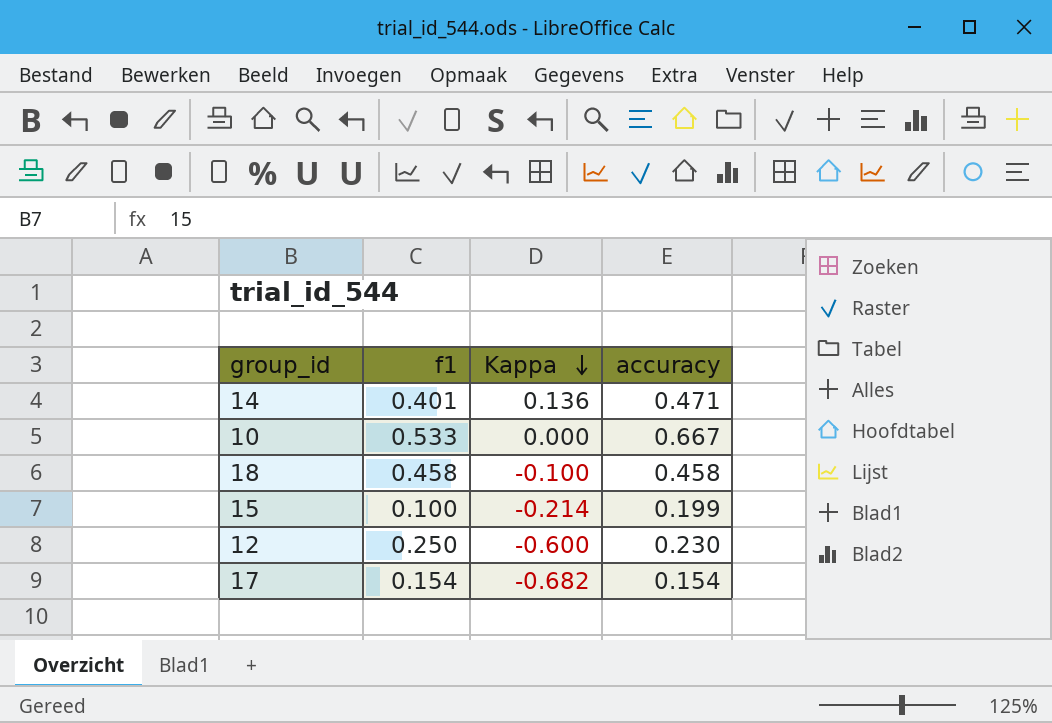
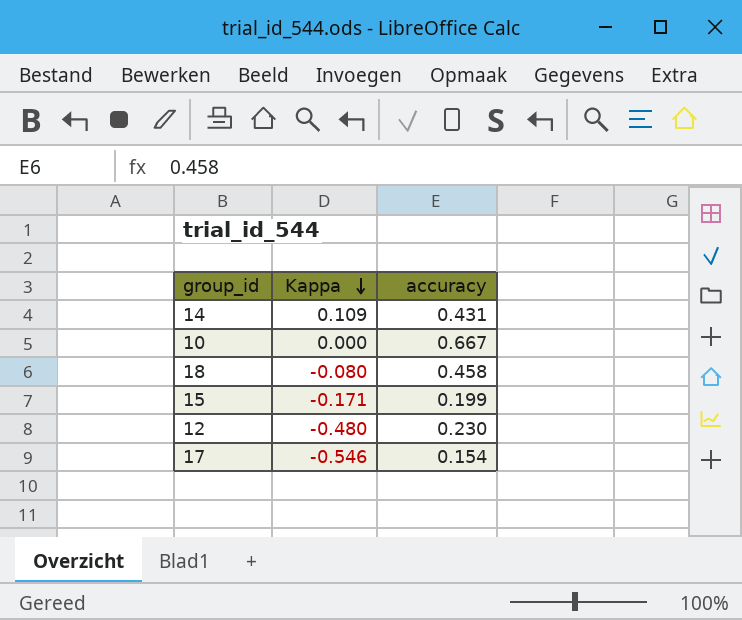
column f1 | position: 2 -> none
14 | Kappa: 0.136 -> 0.109
14 | accuracy: 0.471 -> 0.431
18 | Kappa: -0.100 -> -0.080
15 | Kappa: -0.214 -> -0.171
12 | Kappa: -0.600 -> -0.480
17 | Kappa: -0.682 -> -0.546

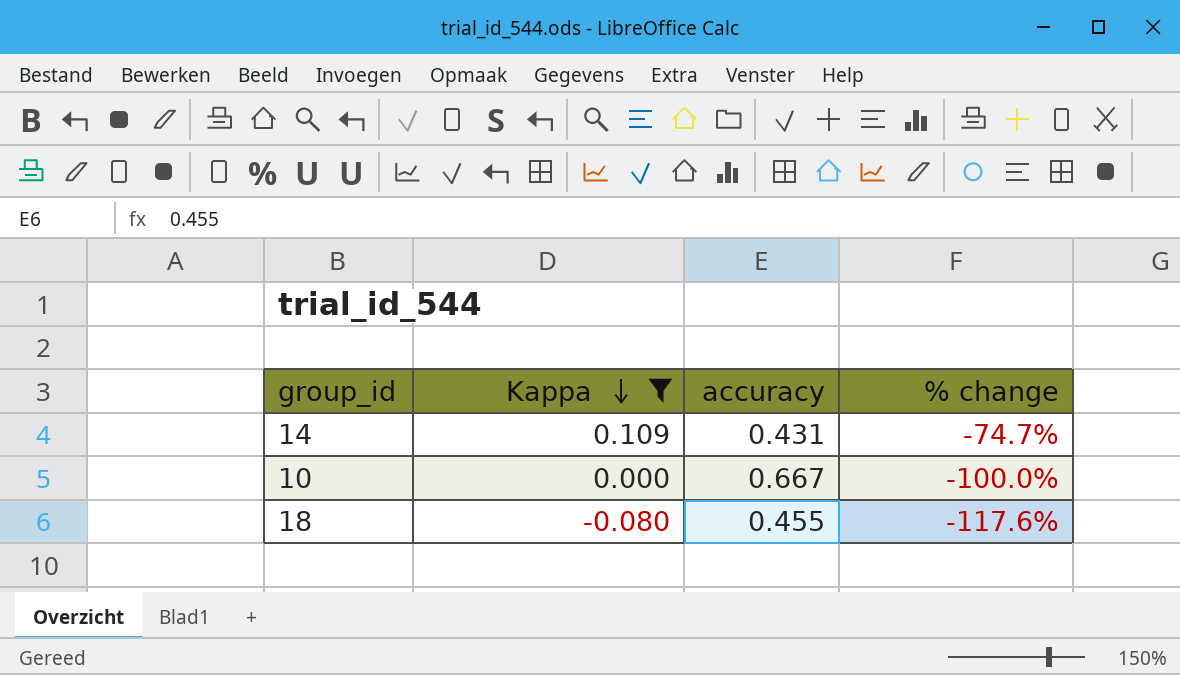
filter: none -> Kappa >= -0.080
column % change | formula: none -> ([Kappa] - [accuracy]) / [accuracy]
18 | accuracy: 0.458 -> 0.455

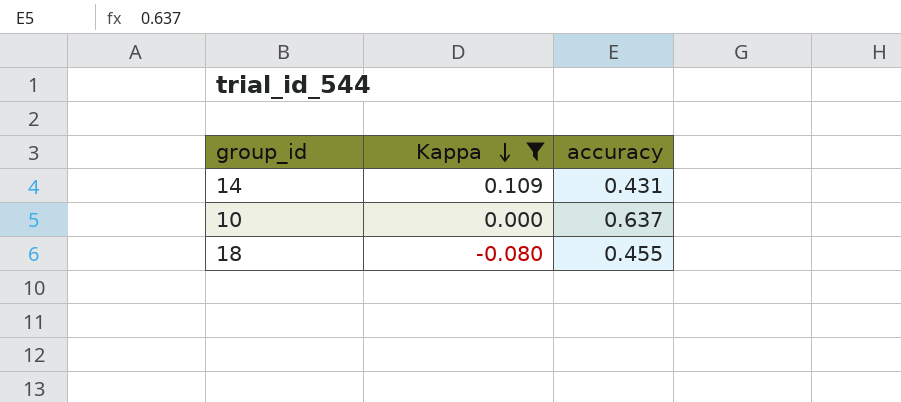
column % change | formula: ([Kappa] - [accuracy]) / [accuracy] -> none
10 | accuracy: 0.667 -> 0.637

